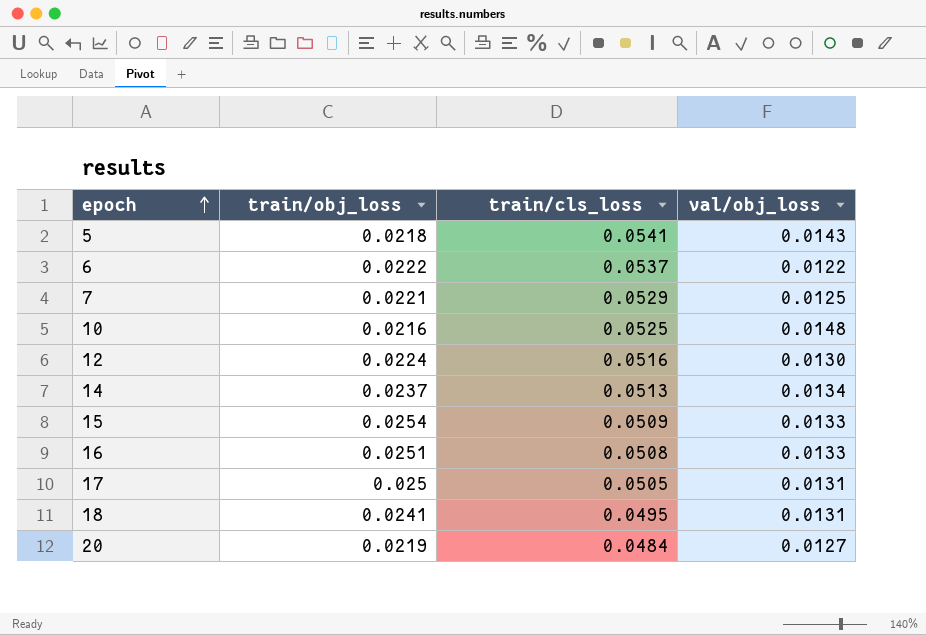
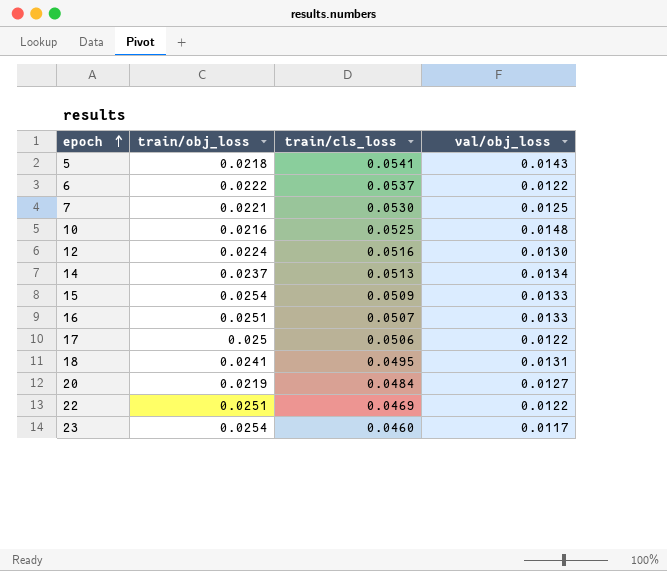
7 | train/cls_loss: 0.0529 -> 0.0530
16 | train/cls_loss: 0.0508 -> 0.0507
17 | train/cls_loss: 0.0505 -> 0.0506
17 | val/obj_loss: 0.0131 -> 0.0122
row 22: none -> 0.0251 | 0.0469 | 0.0122
row 23: none -> 0.0254 | 0.0460 | 0.0117

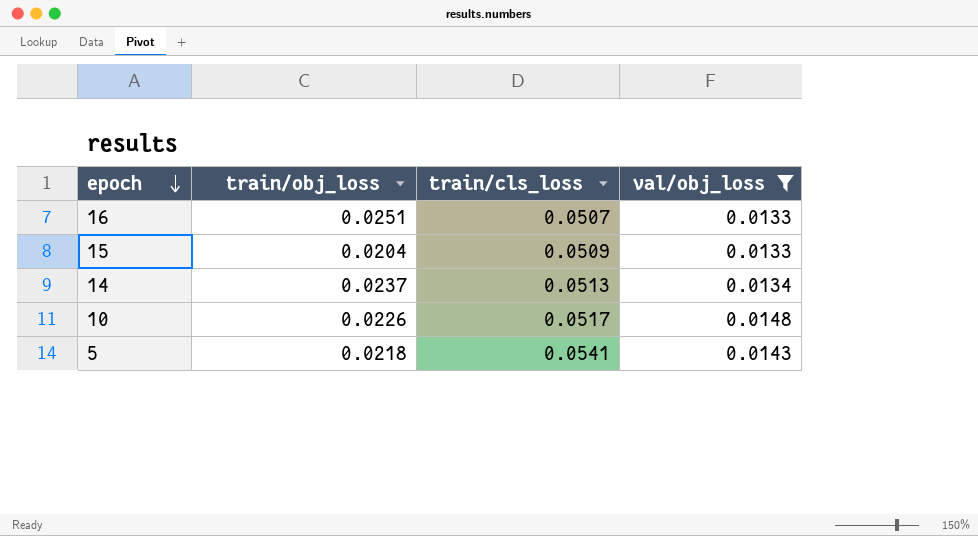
filter: none -> val/obj_loss >= 0.0133
row order: epoch ascending -> epoch descending
15 | train/obj_loss: 0.0254 -> 0.0204
10 | train/obj_loss: 0.0216 -> 0.0226
10 | train/cls_loss: 0.0525 -> 0.0517

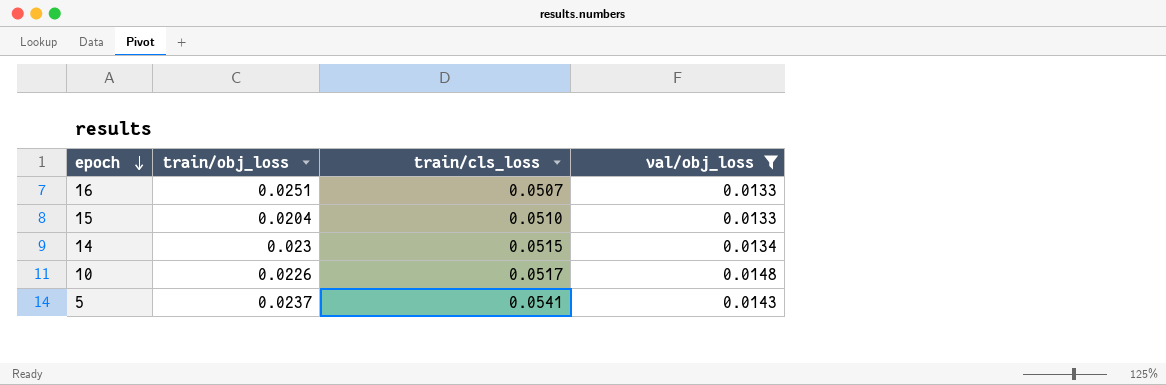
15 | train/cls_loss: 0.0509 -> 0.0510
14 | train/obj_loss: 0.0237 -> 0.023
14 | train/cls_loss: 0.0513 -> 0.0515
5 | train/obj_loss: 0.0218 -> 0.0237

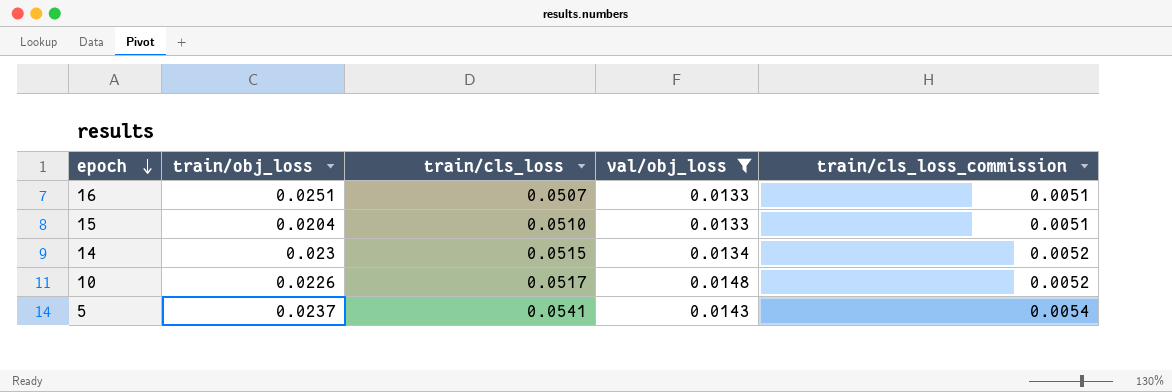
column train/cls_loss_commission | formula: none -> [train/cls_loss] * 0.1

